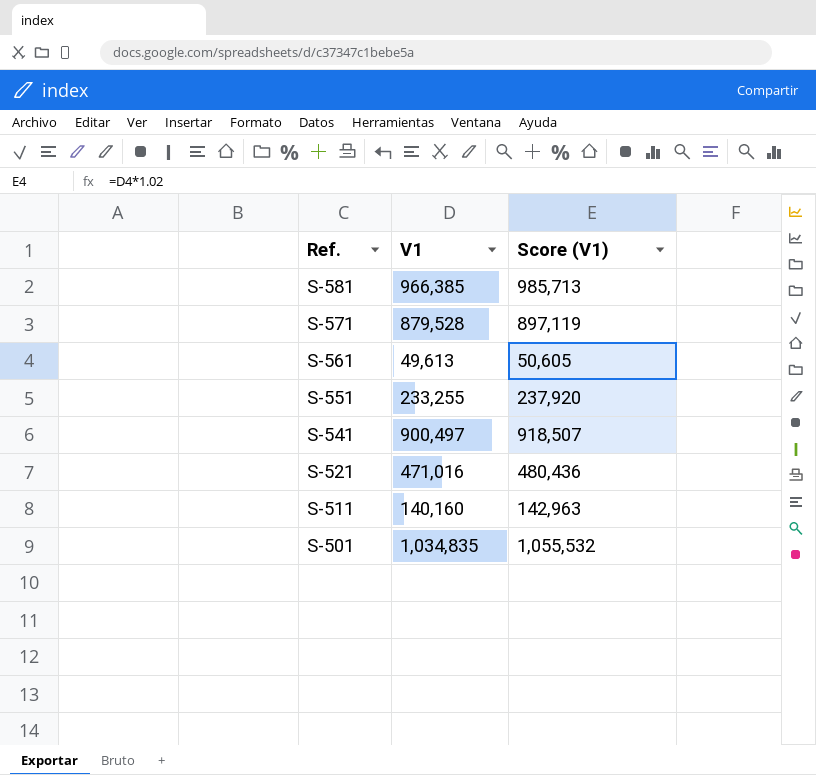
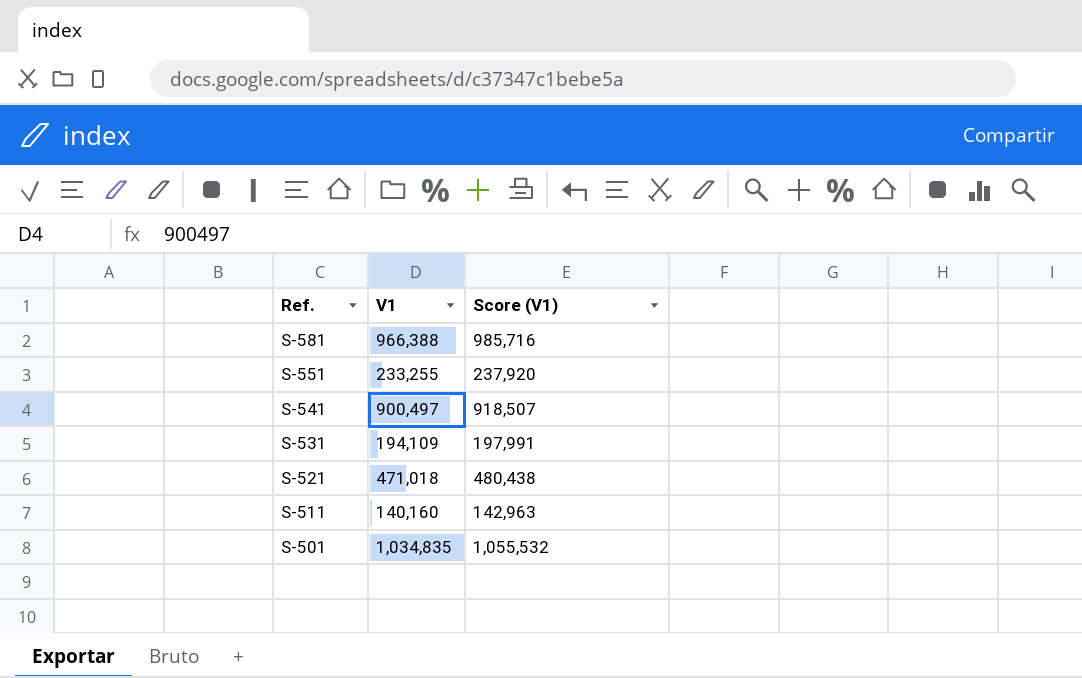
row S-571: 879,528 | 897,119 -> none
row S-561: 49,613 | 50,605 -> none
S-581 | V1: 966,385 -> 966,388
S-581 | Score (V1): 985,713 -> 985,716
row S-531: none -> 194,109 | 197,991
S-521 | V1: 471,016 -> 471,018
S-521 | Score (V1): 480,436 -> 480,438

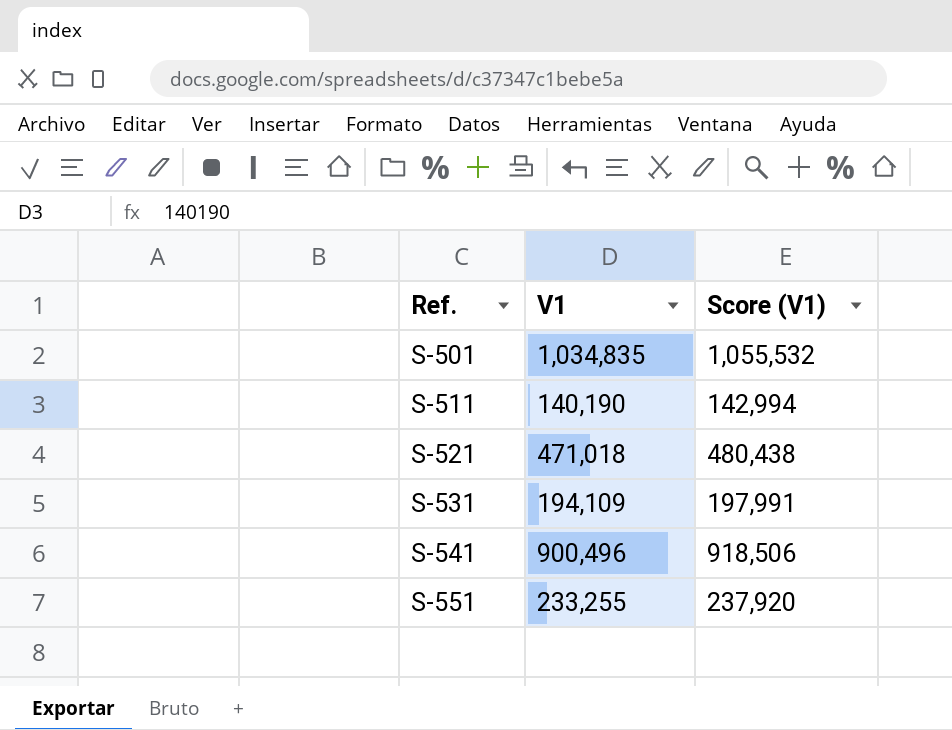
row order: Ref. descending -> Ref. ascending
row S-581: 966,388 | 985,716 -> none
S-511 | V1: 140,160 -> 140,190
S-511 | Score (V1): 142,963 -> 142,994
S-541 | V1: 900,497 -> 900,496
S-541 | Score (V1): 918,507 -> 918,506

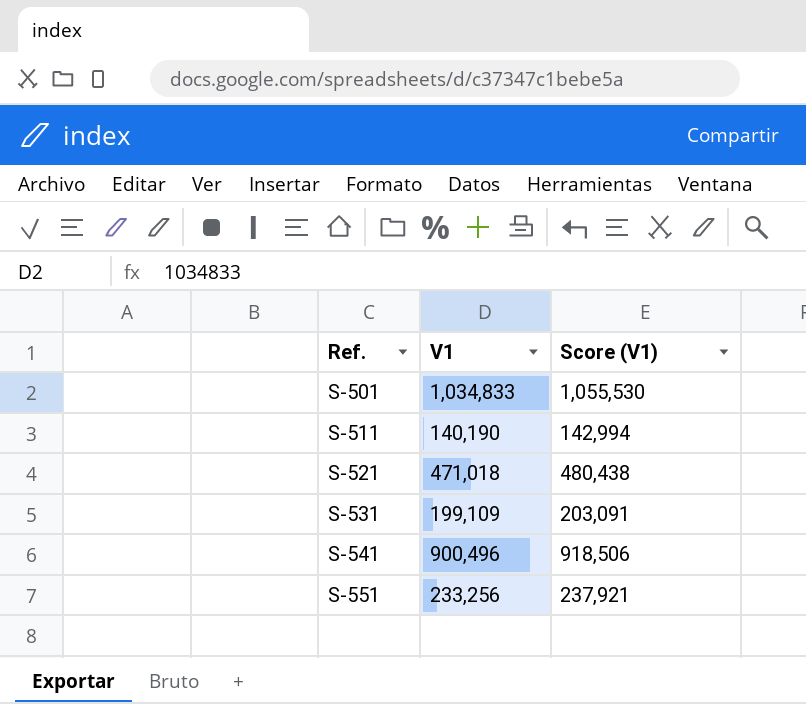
S-501 | V1: 1,034,835 -> 1,034,833
S-501 | Score (V1): 1,055,532 -> 1,055,530
S-531 | V1: 194,109 -> 199,109
S-531 | Score (V1): 197,991 -> 203,091
S-551 | V1: 233,255 -> 233,256
S-551 | Score (V1): 237,920 -> 237,921

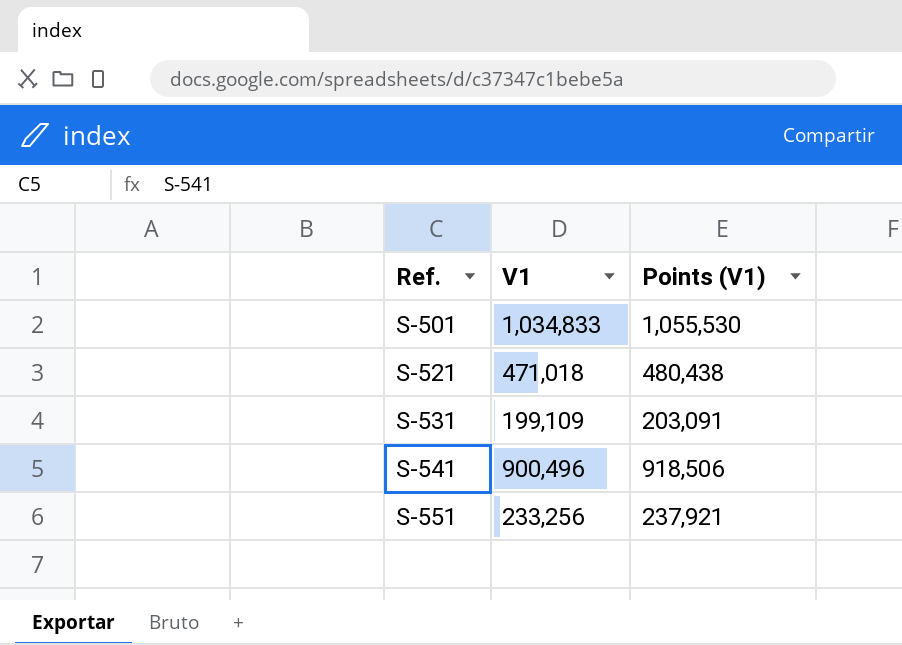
column name: Score (V1) -> Points (V1)
row S-511: 140,190 | 142,994 -> none

